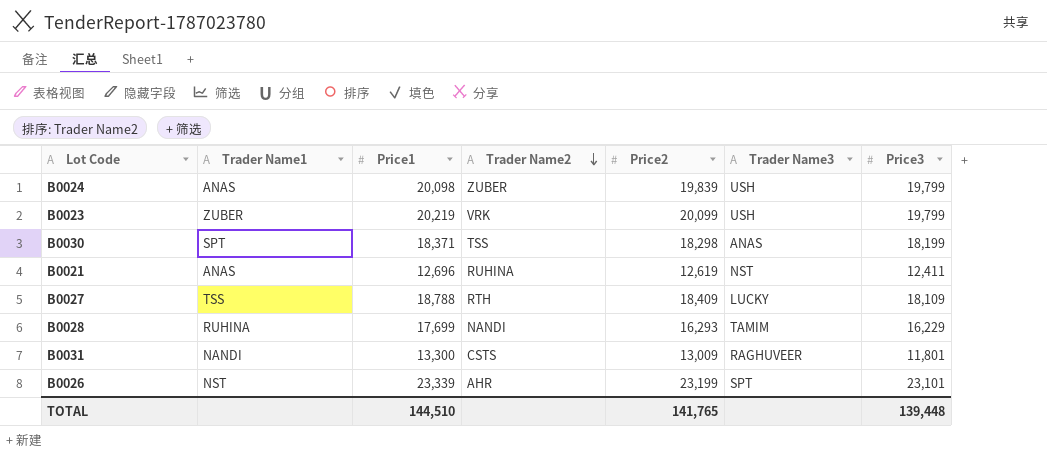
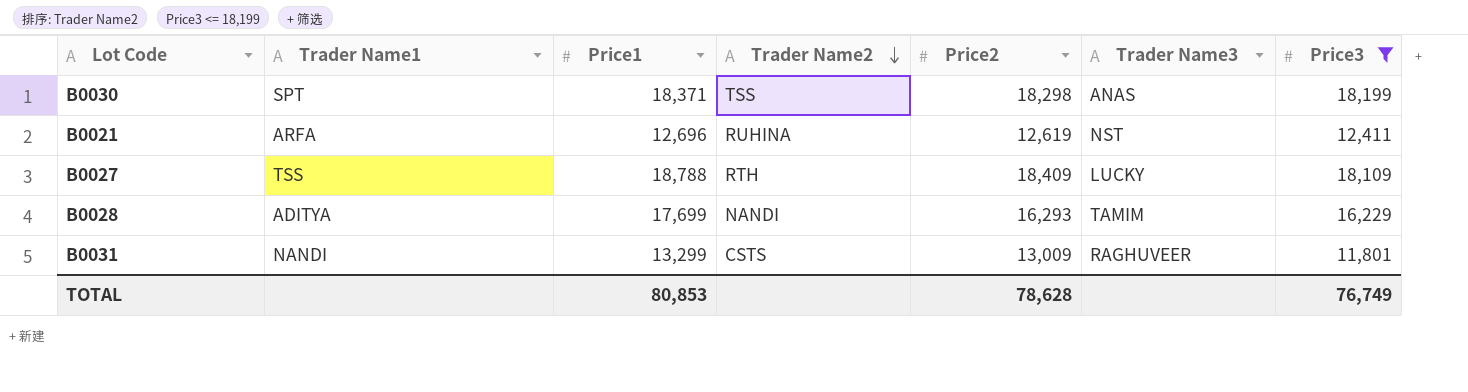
filter: none -> Price3 <= 18,199
B0021 | Trader Name1: ANAS -> ARFA
B0028 | Trader Name1: RUHINA -> ADITYA
B0031 | Price1: 13,300 -> 13,299
TOTAL | Price1: 144,510 -> 80,853
TOTAL | Price2: 141,765 -> 78,628
TOTAL | Price3: 139,448 -> 76,749

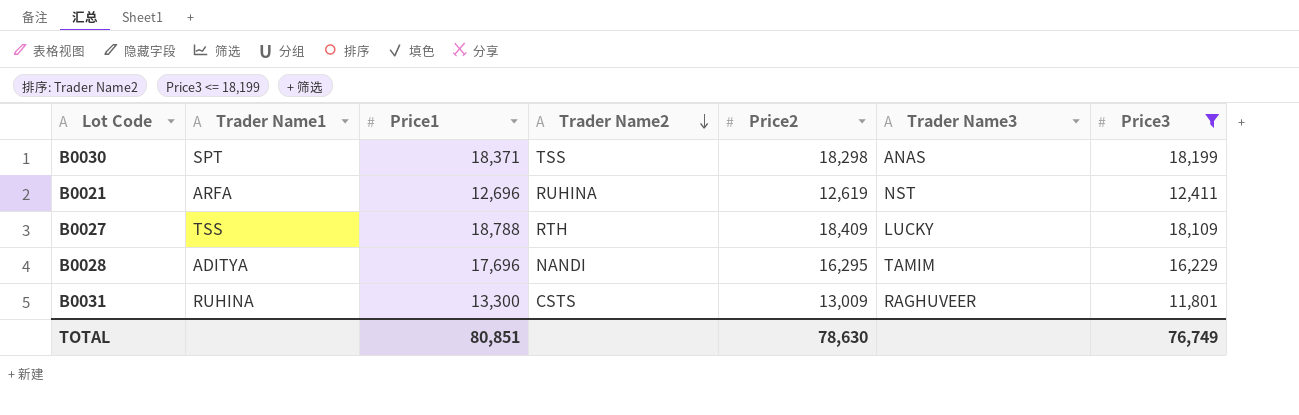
B0028 | Price1: 17,699 -> 17,696
B0028 | Price2: 16,293 -> 16,295
B0031 | Trader Name1: NANDI -> RUHINA
B0031 | Price1: 13,299 -> 13,300
TOTAL | Price1: 80,853 -> 80,851
TOTAL | Price2: 78,628 -> 78,630

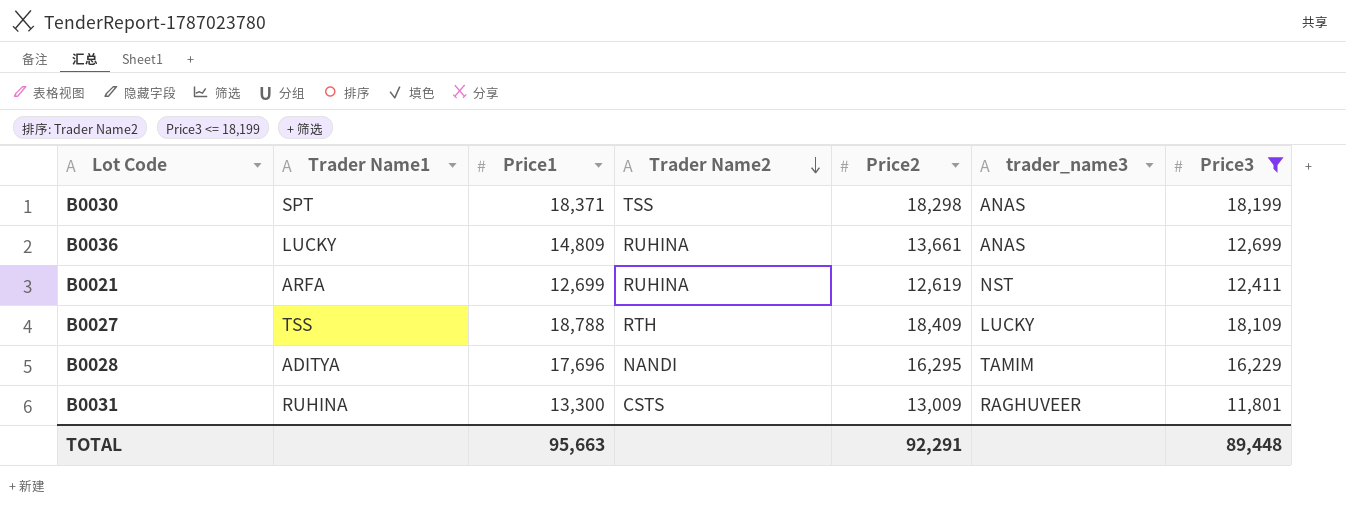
column name: Trader Name3 -> trader_name3
row B0036: none -> LUCKY | 14,809 | RUHINA | 13,661 | ANAS | 12,699
B0021 | Price1: 12,696 -> 12,699
TOTAL | Price1: 80,851 -> 95,663
TOTAL | Price2: 78,630 -> 92,291
TOTAL | Price3: 76,749 -> 89,448

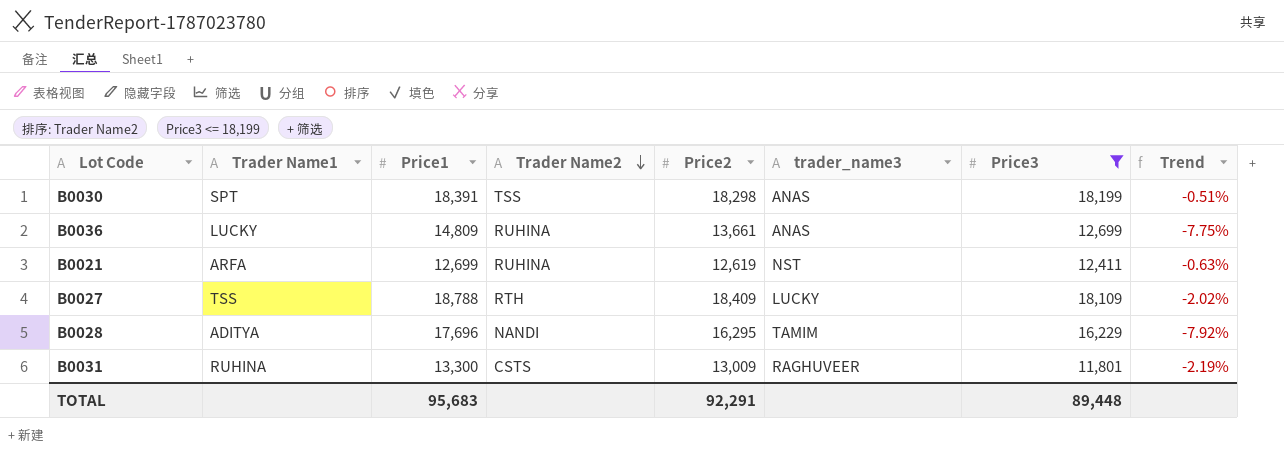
column Trend | formula: none -> ([Price2] - [Price1]) / [Price1]
B0030 | Price1: 18,371 -> 18,391
TOTAL | Price1: 95,663 -> 95,683

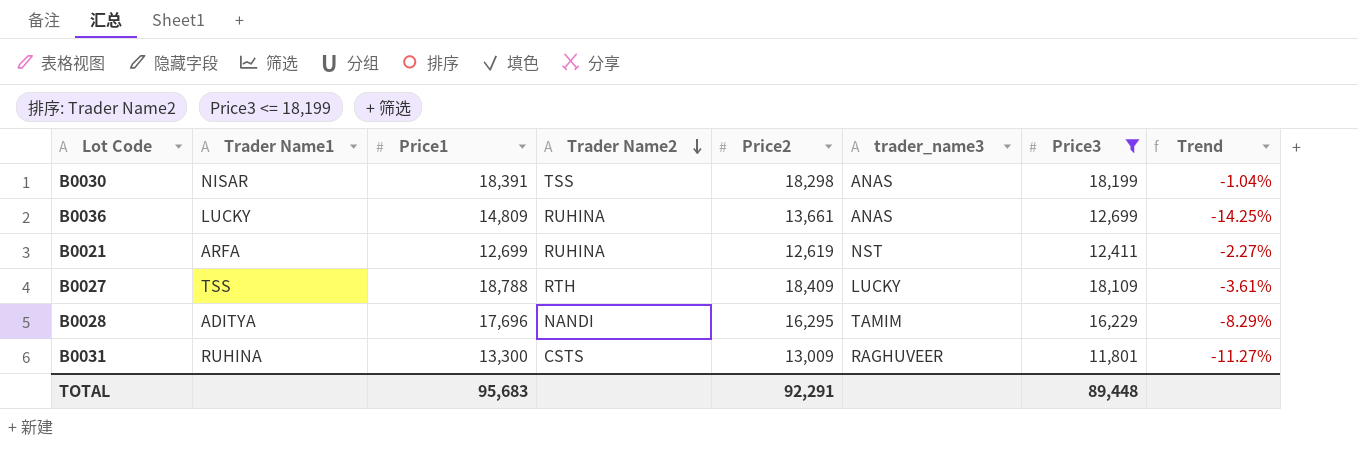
column Trend | formula: ([Price2] - [Price1]) / [Price1] -> ([Price3] - [Price1]) / [Price1]
B0030 | Trader Name1: SPT -> NISAR

